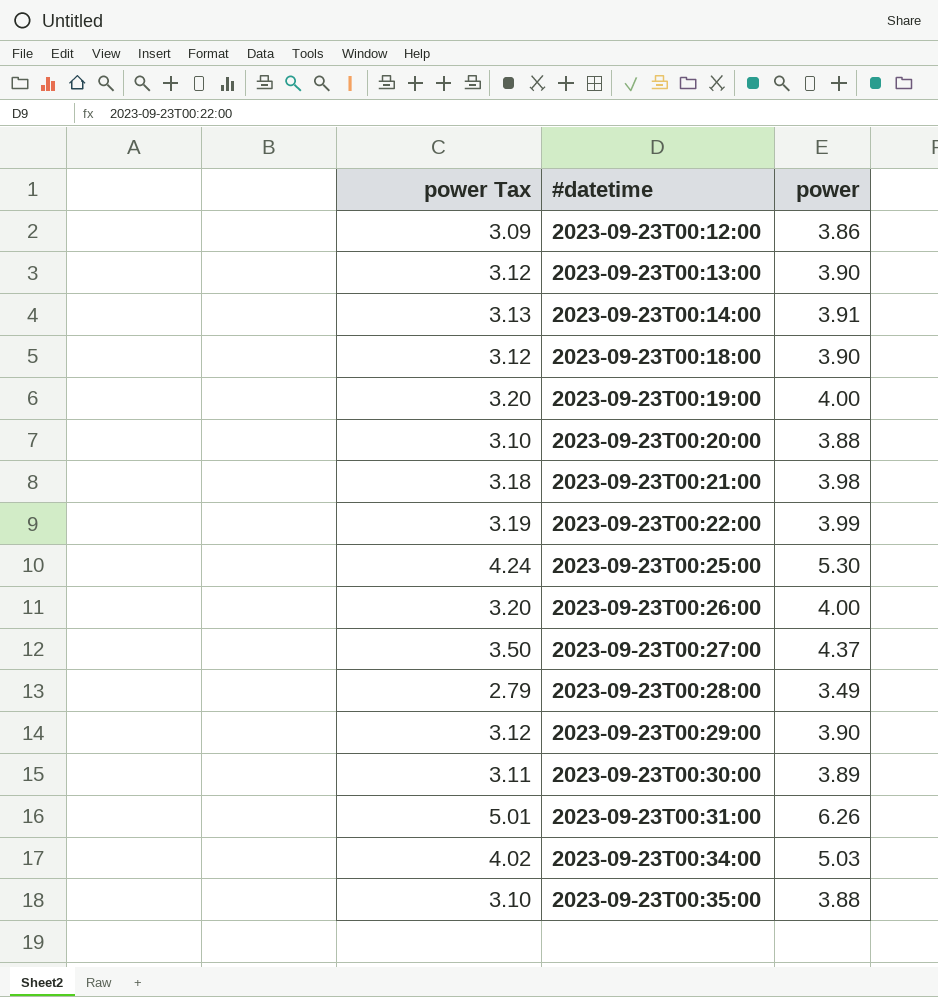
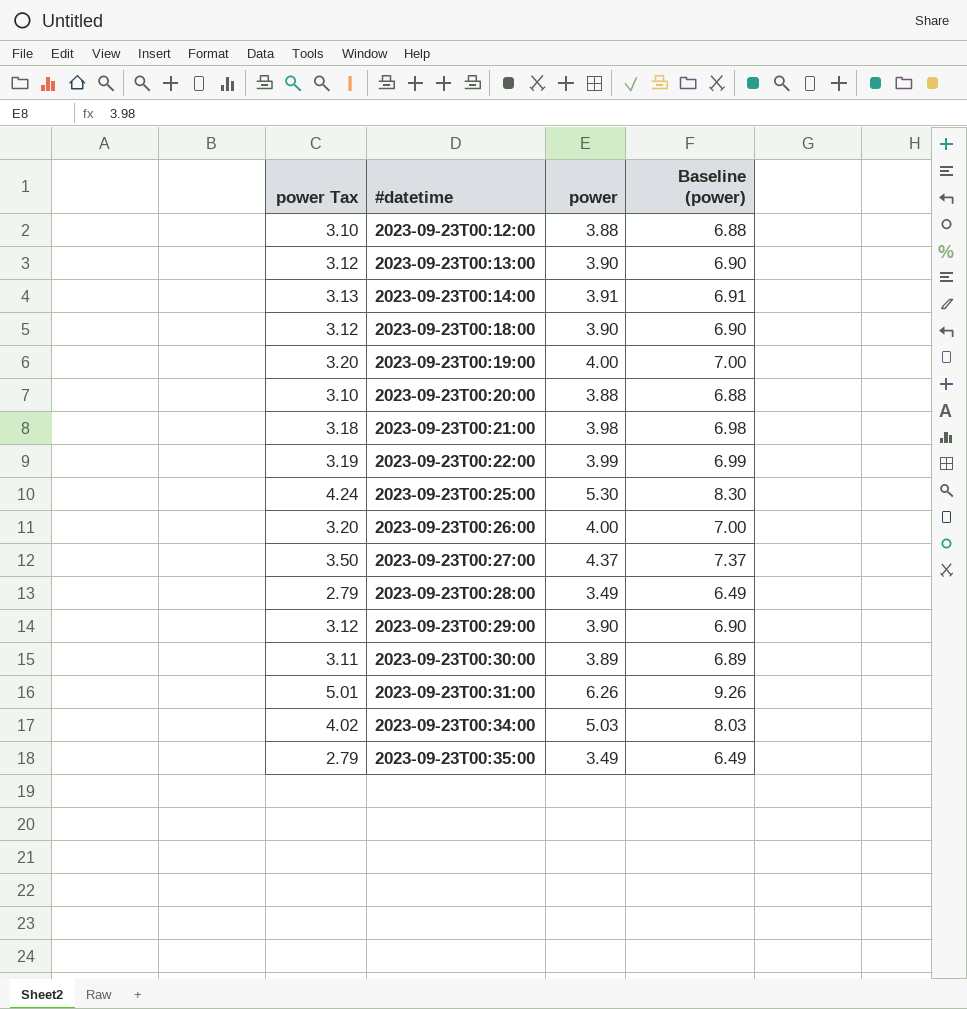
column Baseline (power) | formula: none -> [power] + 3
2023-09-23T00:12:00 | power Tax: 3.09 -> 3.10
2023-09-23T00:12:00 | power: 3.86 -> 3.88
2023-09-23T00:35:00 | power Tax: 3.10 -> 2.79
2023-09-23T00:35:00 | power: 3.88 -> 3.49

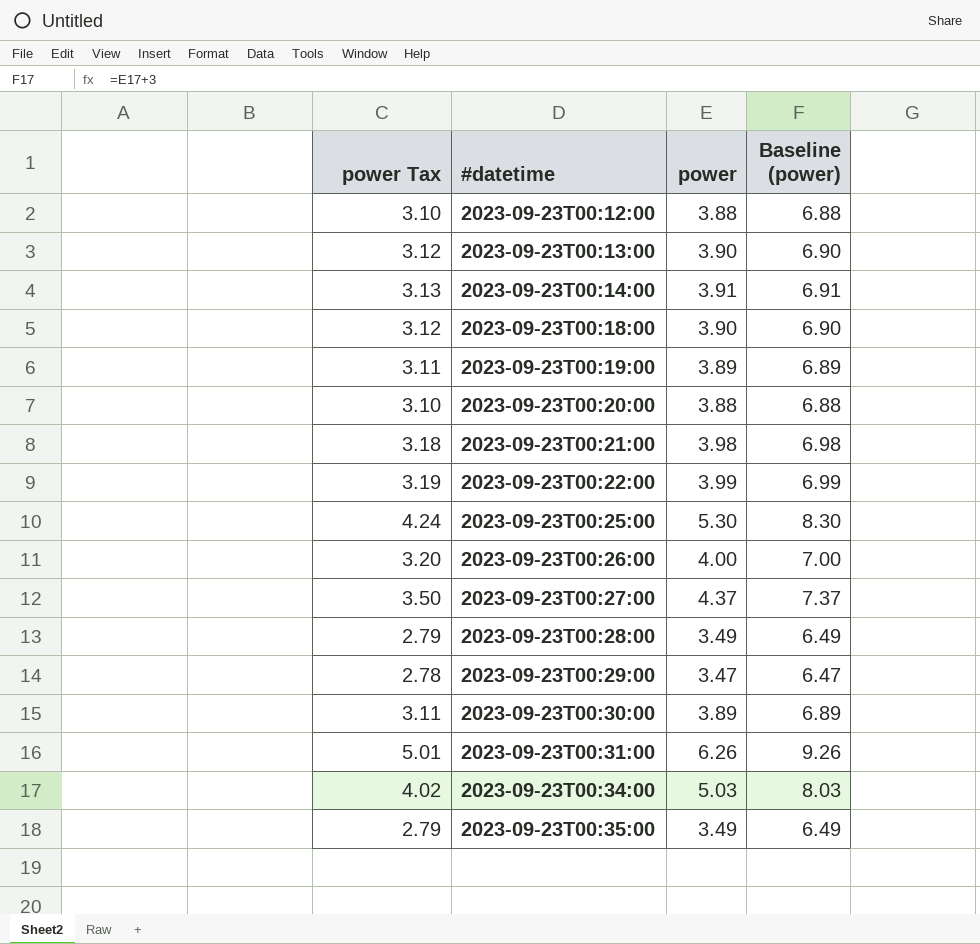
2023-09-23T00:19:00 | power Tax: 3.20 -> 3.11
2023-09-23T00:19:00 | power: 4.00 -> 3.89
2023-09-23T00:19:00 | Baseline (power): 7.00 -> 6.89
2023-09-23T00:29:00 | power Tax: 3.12 -> 2.78
2023-09-23T00:29:00 | power: 3.90 -> 3.47
2023-09-23T00:29:00 | Baseline (power): 6.90 -> 6.47

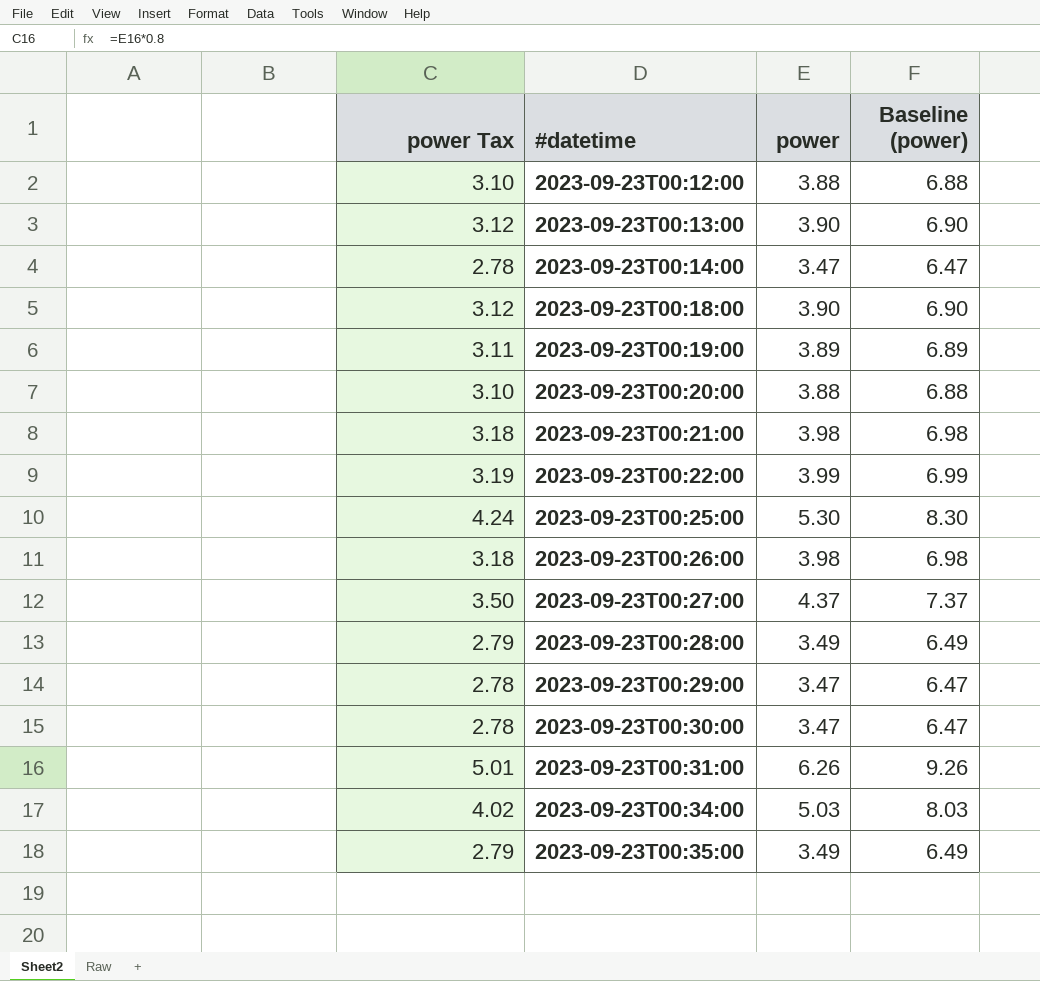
2023-09-23T00:14:00 | power Tax: 3.13 -> 2.78
2023-09-23T00:14:00 | power: 3.91 -> 3.47
2023-09-23T00:14:00 | Baseline (power): 6.91 -> 6.47
2023-09-23T00:26:00 | power Tax: 3.20 -> 3.18
2023-09-23T00:26:00 | power: 4.00 -> 3.98
2023-09-23T00:26:00 | Baseline (power): 7.00 -> 6.98
2023-09-23T00:30:00 | power Tax: 3.11 -> 2.78
2023-09-23T00:30:00 | power: 3.89 -> 3.47
2023-09-23T00:30:00 | Baseline (power): 6.89 -> 6.47

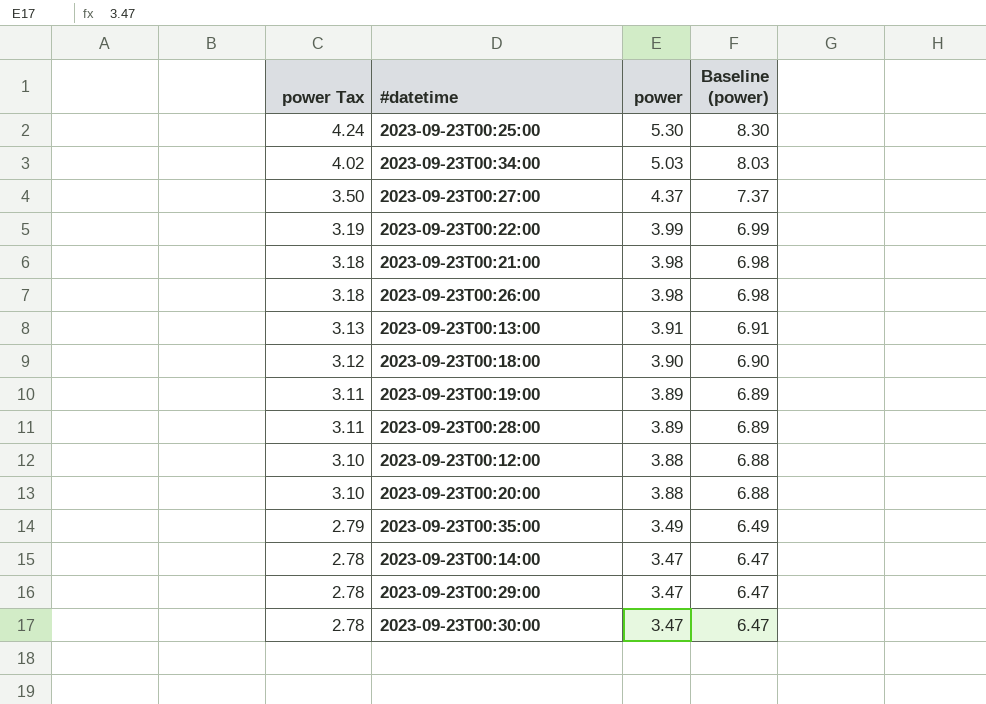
row order: #datetime ascending -> power Tax descending
row 2023-09-23T00:31:00: 5.01 | 6.26 | 9.26 -> none
2023-09-23T00:13:00 | power Tax: 3.12 -> 3.13
2023-09-23T00:13:00 | power: 3.90 -> 3.91
2023-09-23T00:13:00 | Baseline (power): 6.90 -> 6.91
2023-09-23T00:28:00 | power Tax: 2.79 -> 3.11
2023-09-23T00:28:00 | power: 3.49 -> 3.89
2023-09-23T00:28:00 | Baseline (power): 6.49 -> 6.89

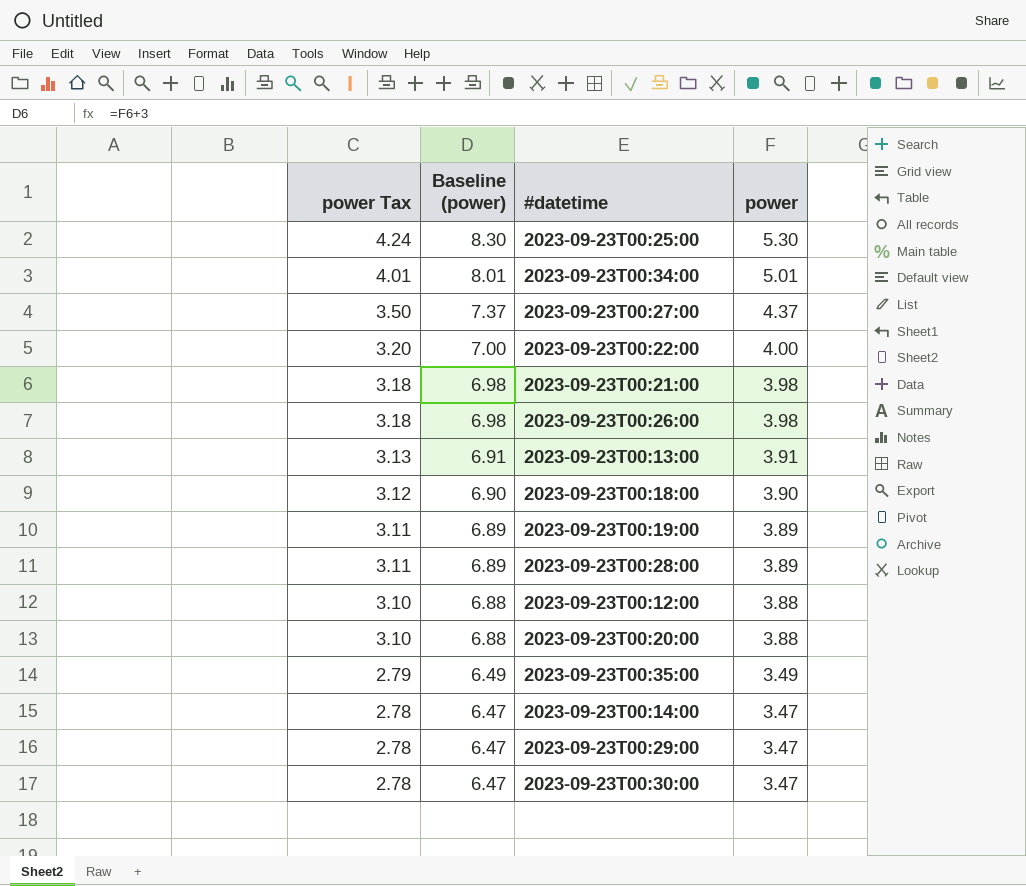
column Baseline (power) | position: 4 -> 2
2023-09-23T00:34:00 | power Tax: 4.02 -> 4.01
2023-09-23T00:34:00 | Baseline (power): 8.03 -> 8.01
2023-09-23T00:34:00 | power: 5.03 -> 5.01
2023-09-23T00:22:00 | power Tax: 3.19 -> 3.20
2023-09-23T00:22:00 | Baseline (power): 6.99 -> 7.00
2023-09-23T00:22:00 | power: 3.99 -> 4.00

